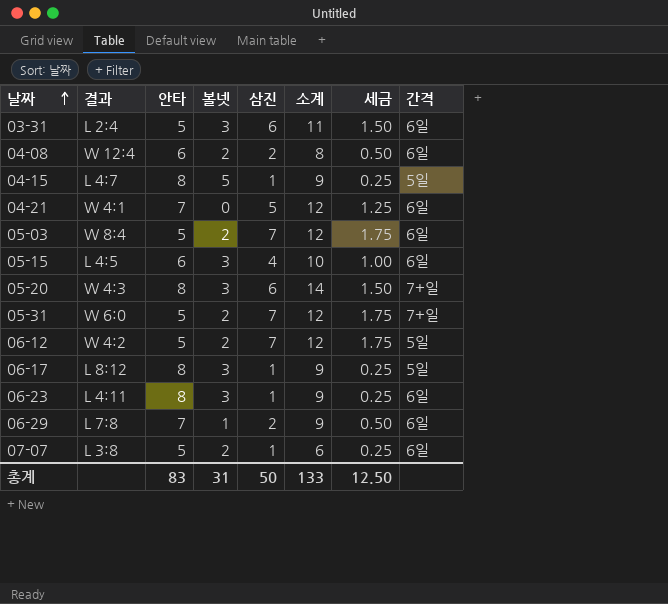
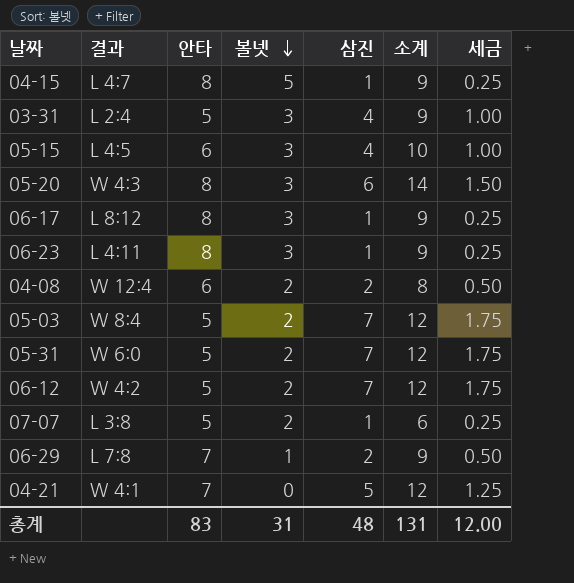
row order: 날짜 ascending -> 볼넷 descending
column 간격 | position: 8 -> none
03-31 | 삼진: 6 -> 4
03-31 | 소계: 11 -> 9
03-31 | 세금: 1.50 -> 1.00
총계 | 삼진: 50 -> 48
총계 | 소계: 133 -> 131
총계 | 세금: 12.50 -> 12.00

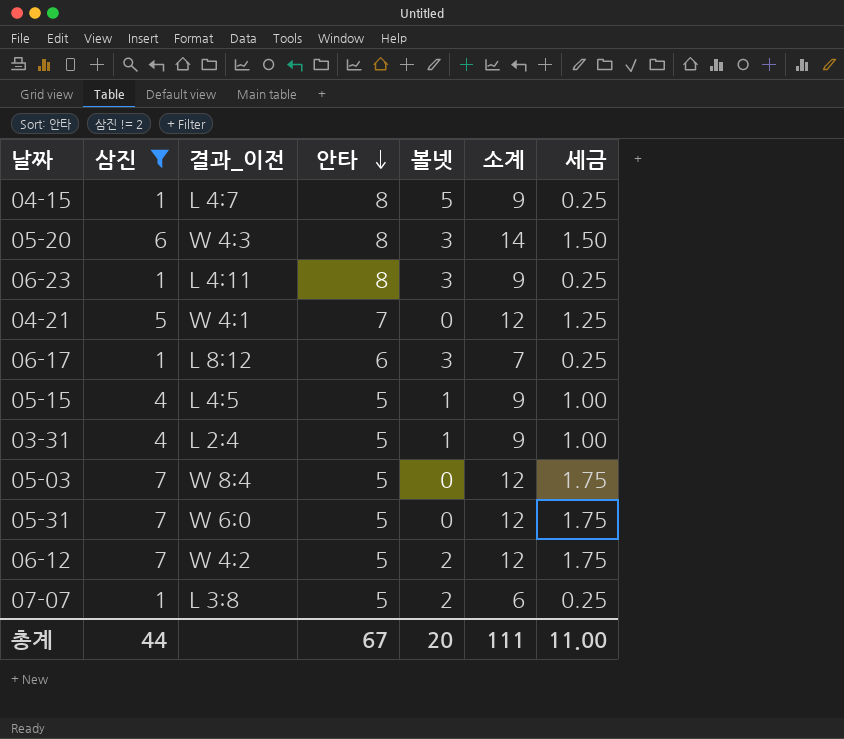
filter: none -> 삼진 != 2
row order: 볼넷 descending -> 안타 descending
column 삼진 | position: 5 -> 2
column name: 결과 -> 결과_이전
06-17 | 안타: 8 -> 6
06-17 | 소계: 9 -> 7
05-15 | 안타: 6 -> 5
05-15 | 볼넷: 3 -> 1
05-15 | 소계: 10 -> 9
03-31 | 볼넷: 3 -> 1
05-03 | 볼넷: 2 -> 0
05-31 | 볼넷: 2 -> 0
총계 | 삼진: 48 -> 44
총계 | 안타: 83 -> 67
총계 | 볼넷: 31 -> 20
총계 | 소계: 131 -> 111
총계 | 세금: 12.00 -> 11.00

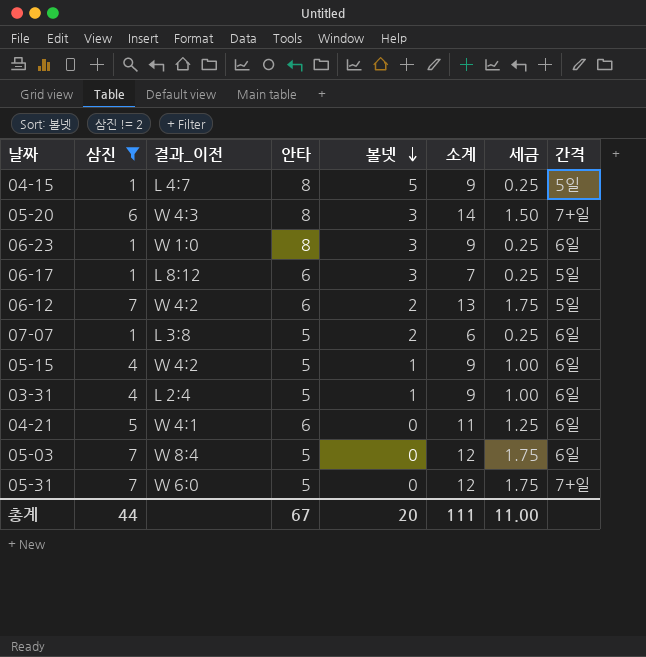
row order: 안타 descending -> 볼넷 descending
column 간격 | position: none -> 8
06-23 | 결과_이전: L 4:11 -> W 1:0
06-12 | 안타: 5 -> 6
06-12 | 소계: 12 -> 13
05-15 | 결과_이전: L 4:5 -> W 4:2
04-21 | 안타: 7 -> 6
04-21 | 소계: 12 -> 11

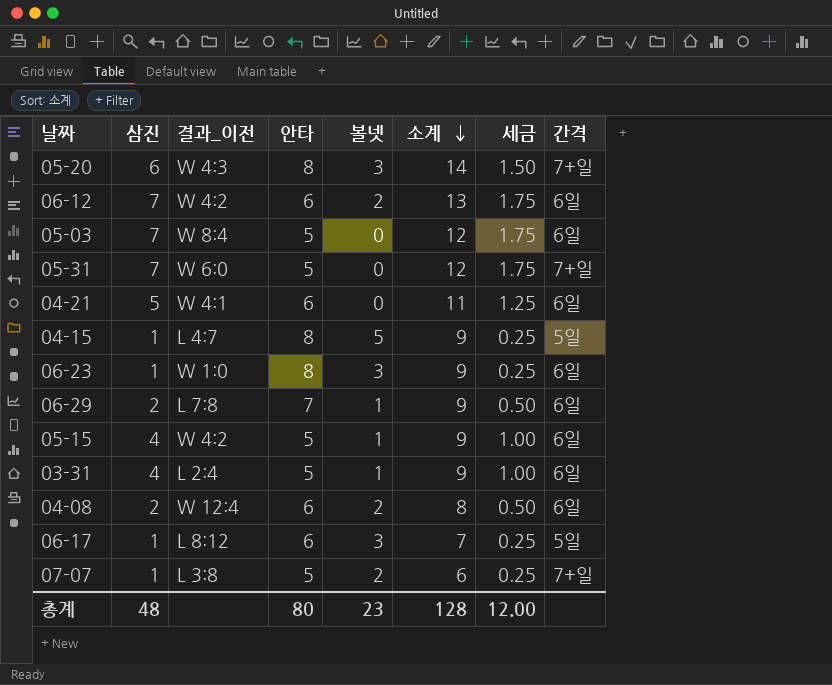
filter: 삼진 != 2 -> none
row order: 볼넷 descending -> 소계 descending
06-12 | 간격: 5일 -> 6일
07-07 | 간격: 6일 -> 7+일
총계 | 삼진: 44 -> 48
총계 | 안타: 67 -> 80
총계 | 볼넷: 20 -> 23
총계 | 소계: 111 -> 128
총계 | 세금: 11.00 -> 12.00

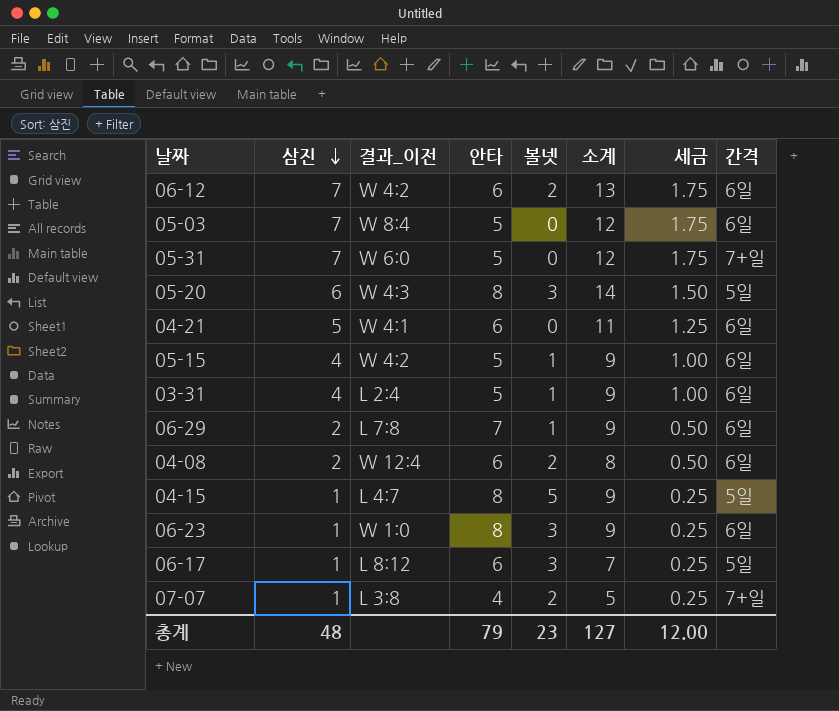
row order: 소계 descending -> 삼진 descending
05-20 | 간격: 7+일 -> 5일
07-07 | 안타: 5 -> 4
07-07 | 소계: 6 -> 5
총계 | 안타: 80 -> 79
총계 | 소계: 128 -> 127

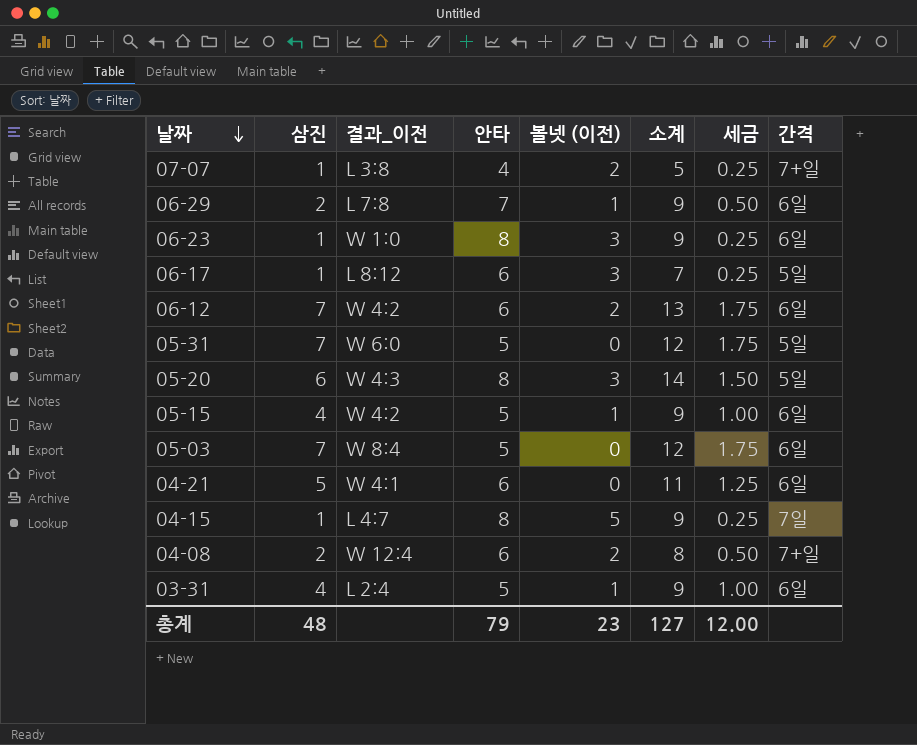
row order: 삼진 descending -> 날짜 descending
column name: 볼넷 -> 볼넷 (이전)
05-31 | 간격: 7+일 -> 5일
04-15 | 간격: 5일 -> 7일
04-08 | 간격: 6일 -> 7+일

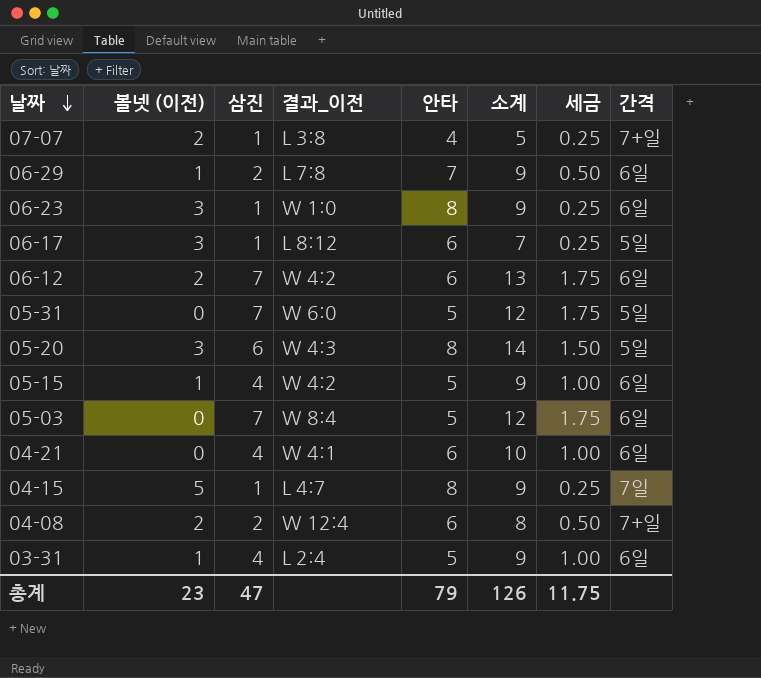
column 볼넷 (이전) | position: 5 -> 2
04-21 | 삼진: 5 -> 4
04-21 | 소계: 11 -> 10
04-21 | 세금: 1.25 -> 1.00
총계 | 삼진: 48 -> 47
총계 | 소계: 127 -> 126
총계 | 세금: 12.00 -> 11.75

